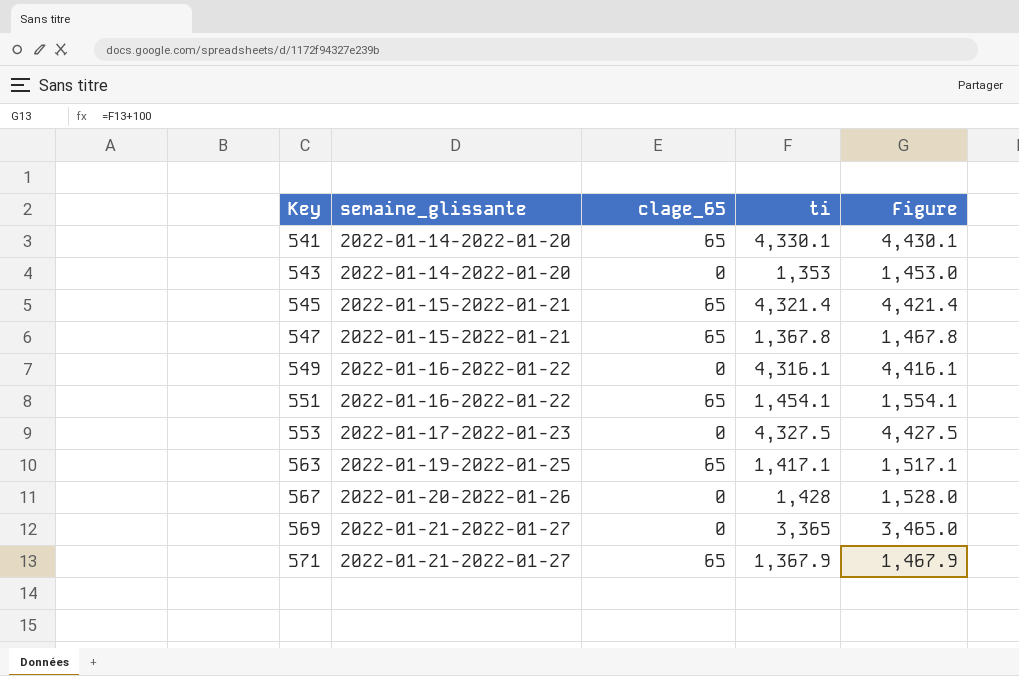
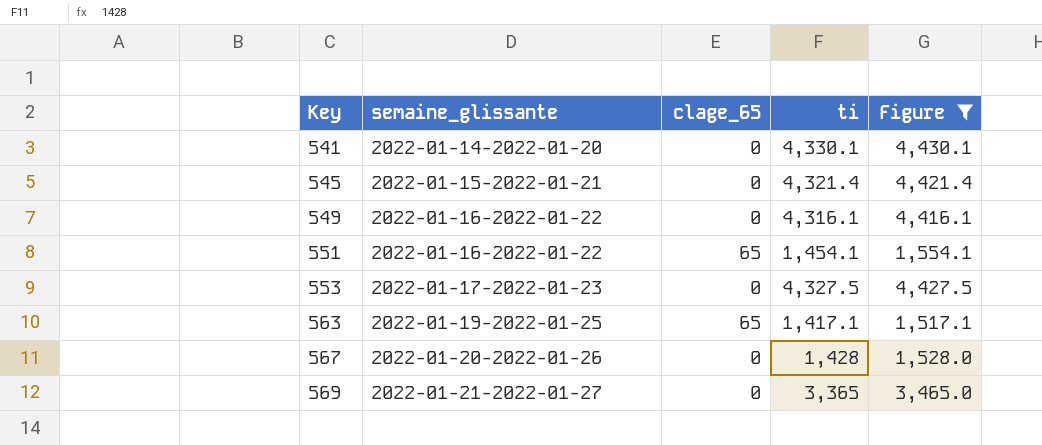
filter: none -> Figure >= 1,517.1
541 | clage_65: 65 -> 0
545 | clage_65: 65 -> 0

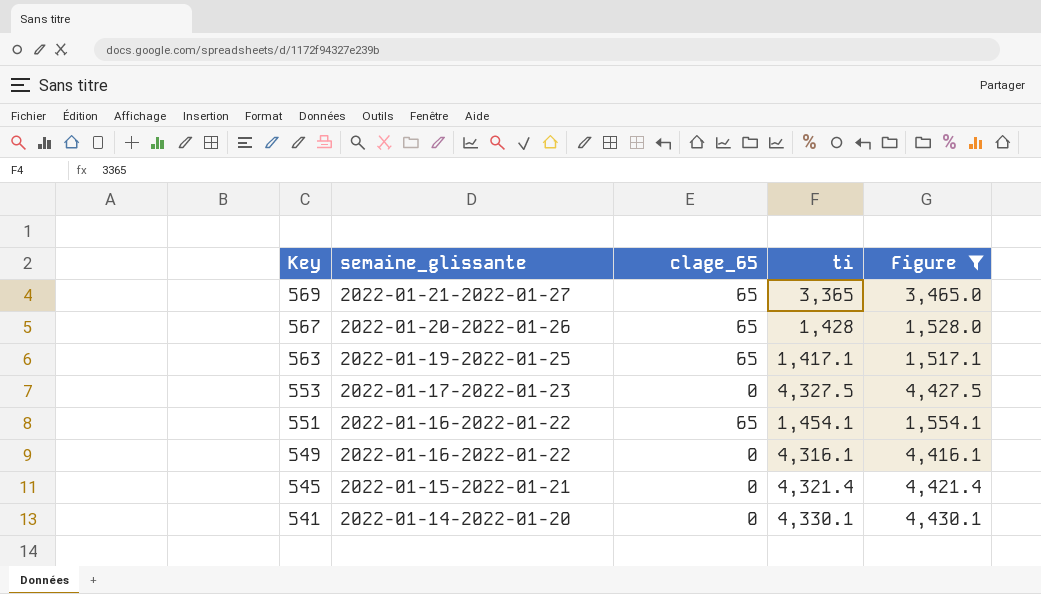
row order: Key ascending -> Key descending
569 | clage_65: 0 -> 65
567 | clage_65: 0 -> 65

